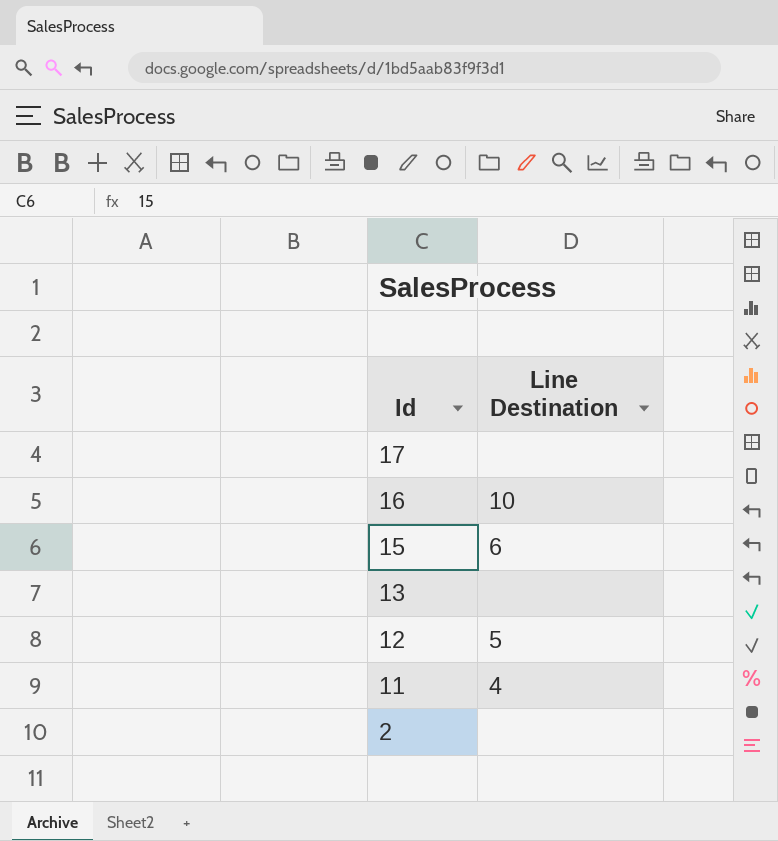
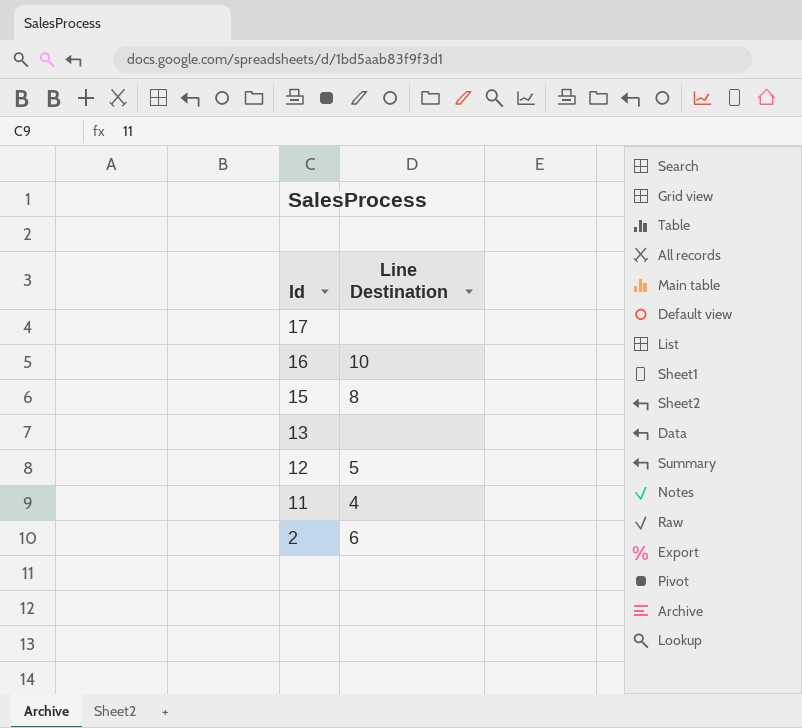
15 | Line Destination: 6 -> 8
2 | Line Destination: none -> 6

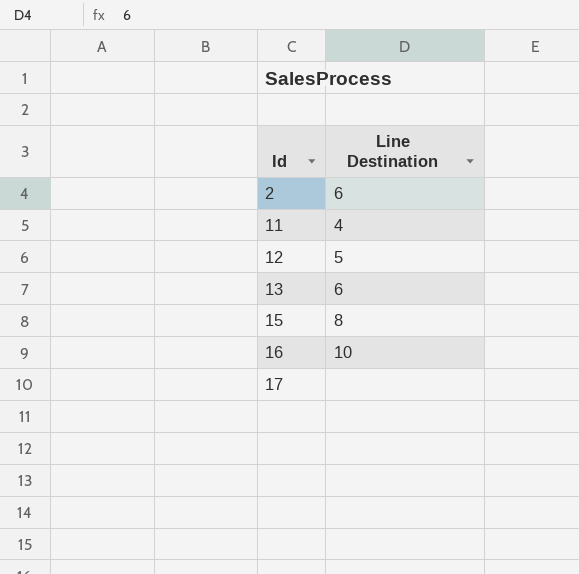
row order: Id descending -> Id ascending
13 | Line Destination: none -> 6

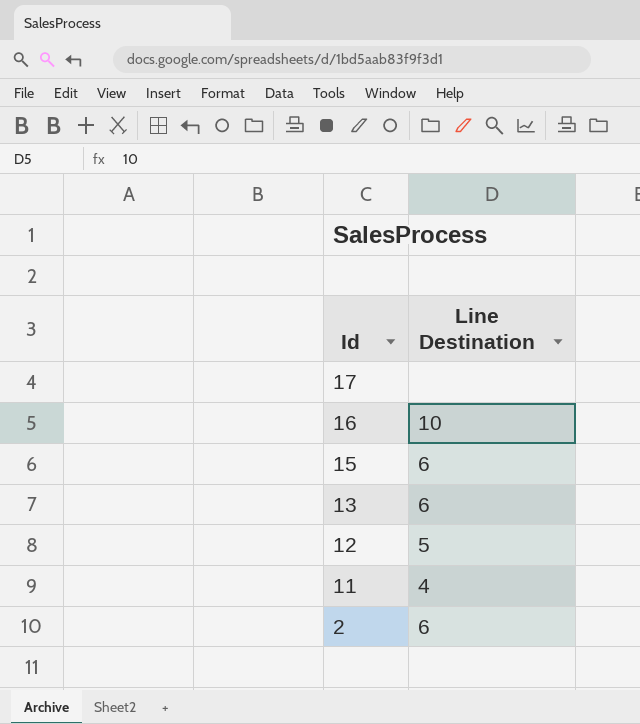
row order: Id ascending -> Id descending
15 | Line Destination: 8 -> 6

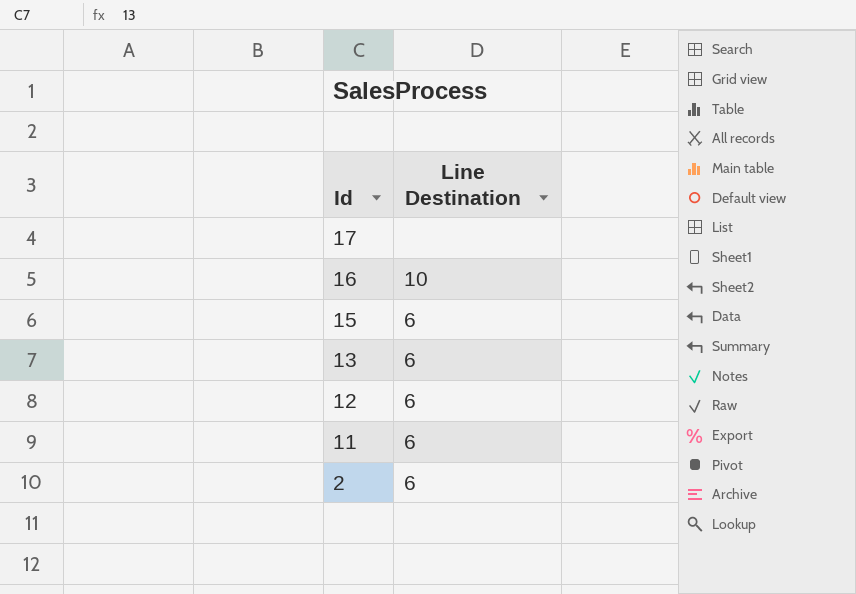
12 | Line Destination: 5 -> 6
11 | Line Destination: 4 -> 6

